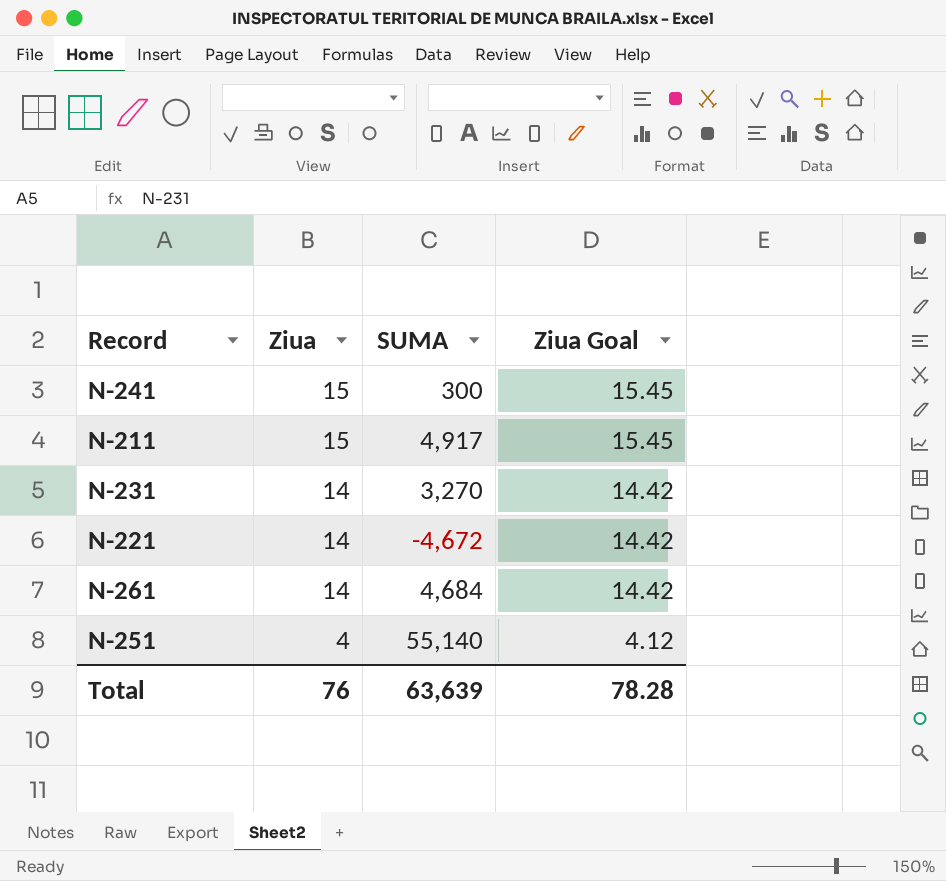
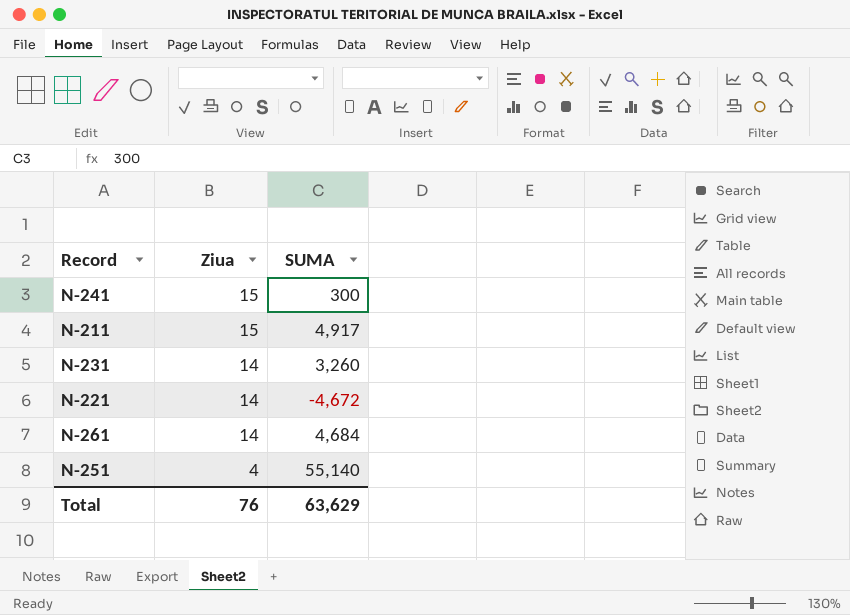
column Ziua Goal | formula: [Ziua] * 1.03 -> none
N-231 | SUMA: 3,270 -> 3,260
Total | SUMA: 63,639 -> 63,629

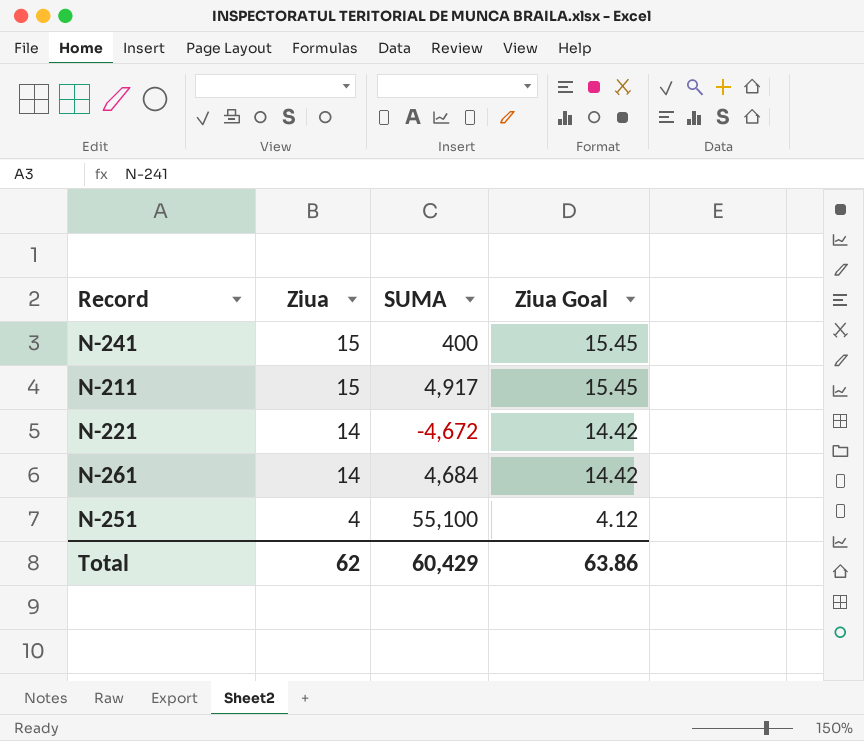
column Ziua Goal | formula: none -> [Ziua] * 1.03
row N-231: 14 | 3,260 -> none
N-241 | SUMA: 300 -> 400
N-251 | SUMA: 55,140 -> 55,100
Total | Ziua: 76 -> 62
Total | SUMA: 63,629 -> 60,429

